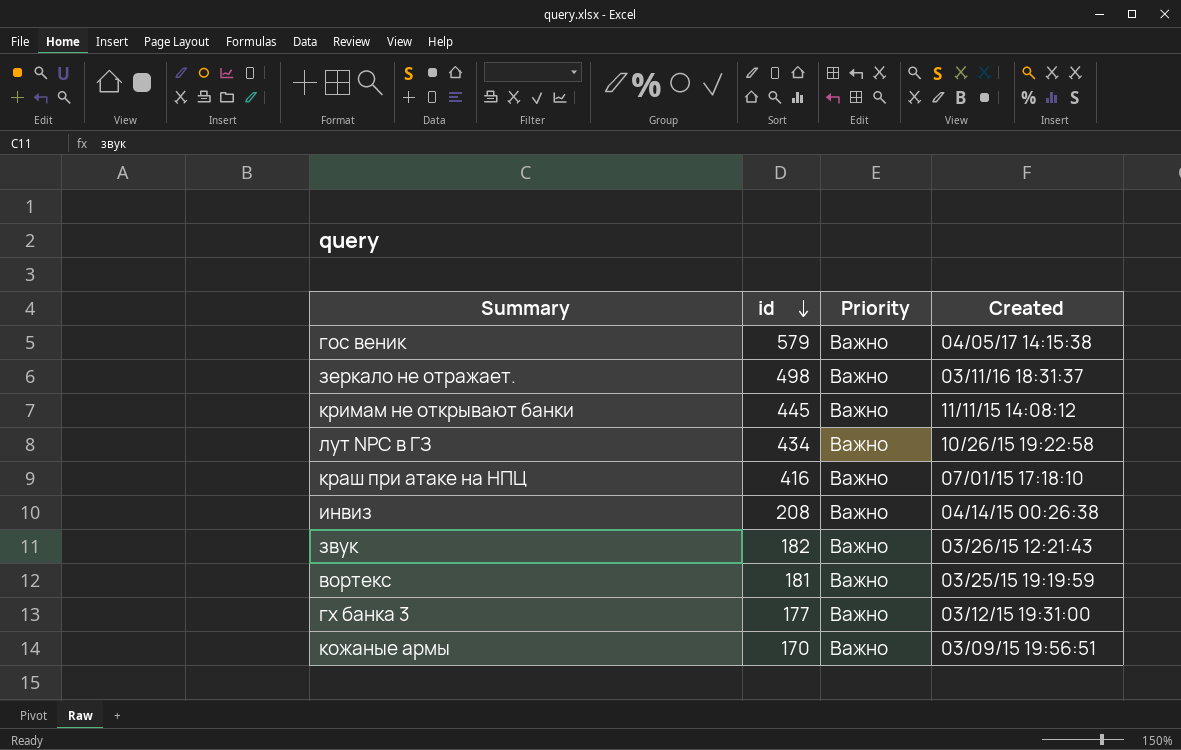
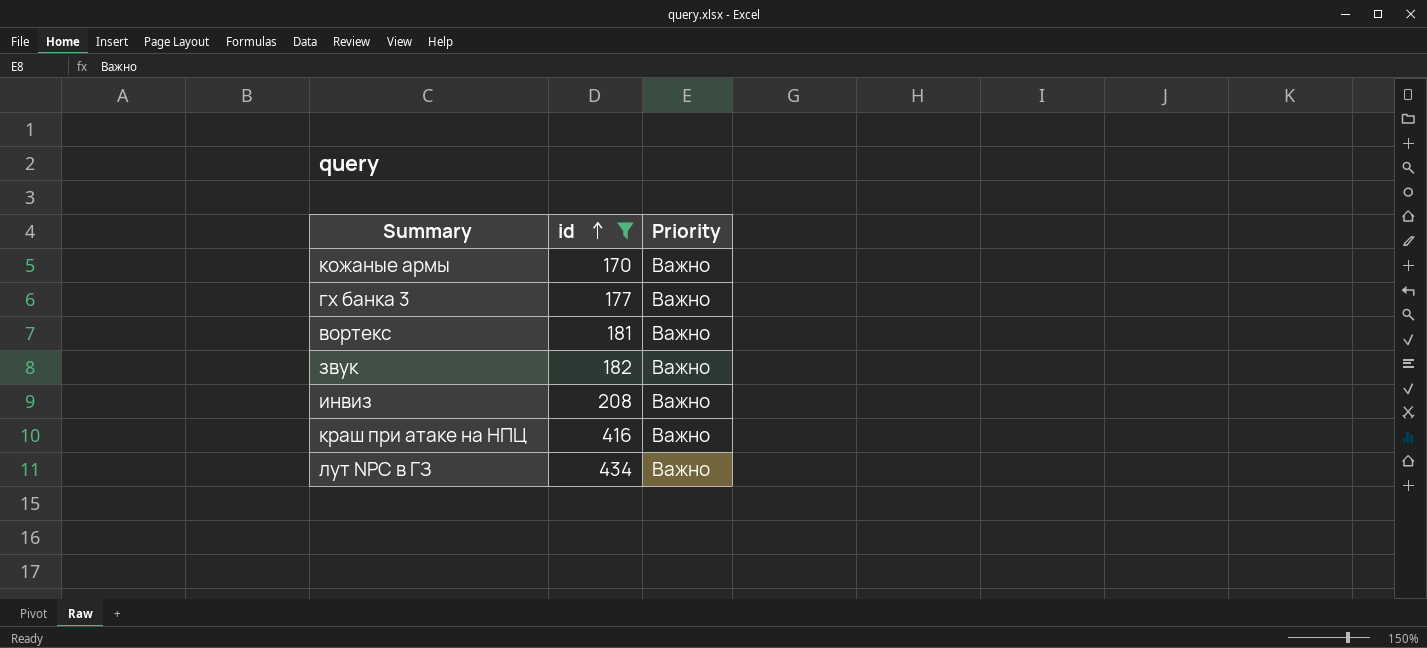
filter: none -> id <= 434
row order: id descending -> id ascending
column Created | position: 4 -> none

